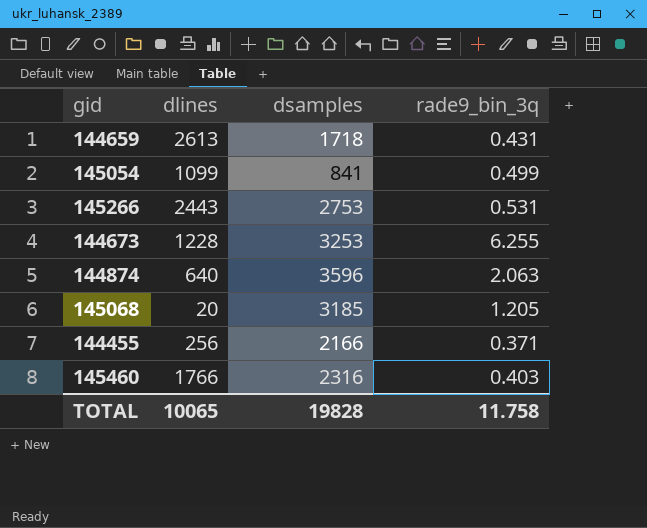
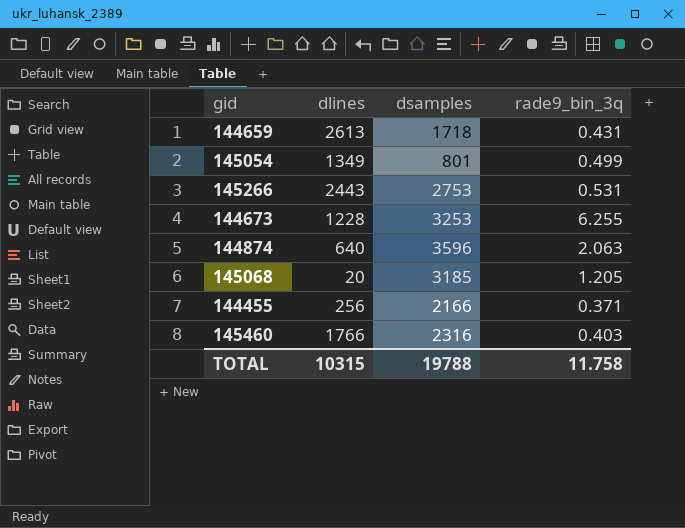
145054 | dlines: 1099 -> 1349
145054 | dsamples: 841 -> 801
TOTAL | dlines: 10065 -> 10315
TOTAL | dsamples: 19828 -> 19788

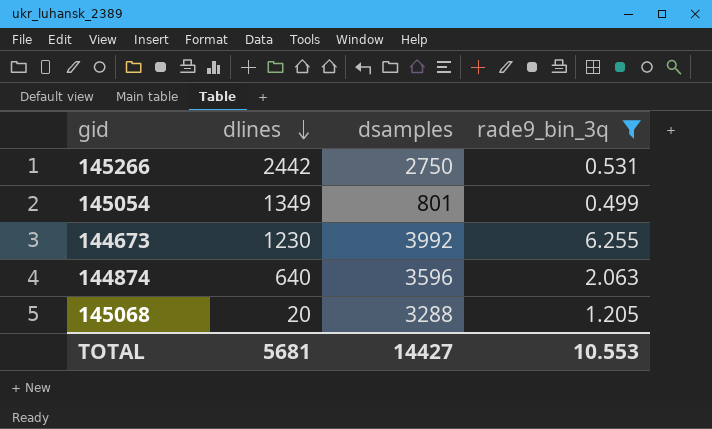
filter: none -> rade9_bin_3q >= 0.499
row order: none -> dlines descending
145266 | dlines: 2443 -> 2442
145266 | dsamples: 2753 -> 2750
144673 | dlines: 1228 -> 1230
144673 | dsamples: 3253 -> 3992
145068 | dsamples: 3185 -> 3288
TOTAL | dlines: 10315 -> 5681
TOTAL | dsamples: 19788 -> 14427
TOTAL | rade9_bin_3q: 11.758 -> 10.553

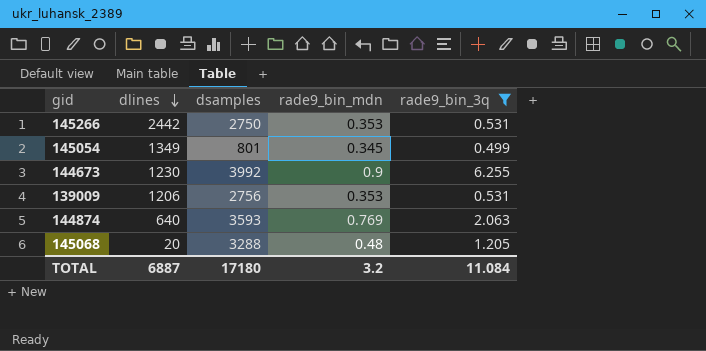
column rade9_bin_mdn | position: none -> 4
row 139009: none -> 1206 | 2756 | 0.353 | 0.531
144874 | dsamples: 3596 -> 3593
TOTAL | dlines: 5681 -> 6887
TOTAL | dsamples: 14427 -> 17180
TOTAL | rade9_bin_3q: 10.553 -> 11.084

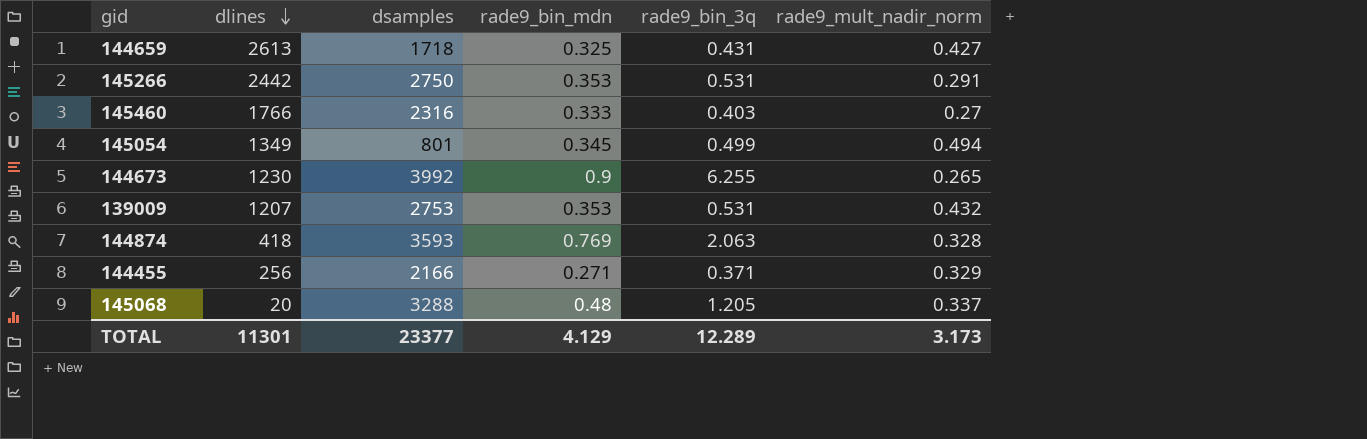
filter: rade9_bin_3q >= 0.499 -> none
column rade9_mult_nadir_norm | position: none -> 6
139009 | dlines: 1206 -> 1207
139009 | dsamples: 2756 -> 2753
144874 | dlines: 640 -> 418
TOTAL | dlines: 6887 -> 11301
TOTAL | dsamples: 17180 -> 23377
TOTAL | rade9_bin_mdn: 3.2 -> 4.129
TOTAL | rade9_bin_3q: 11.084 -> 12.289

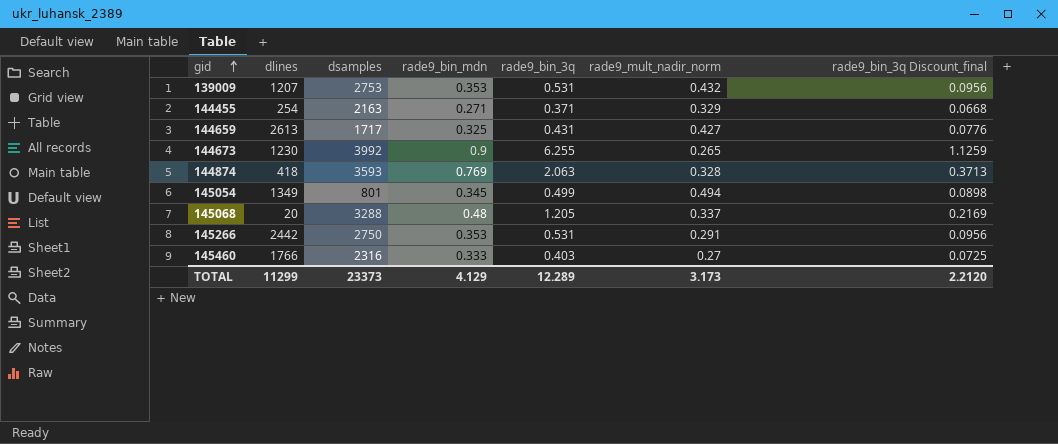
row order: dlines descending -> gid ascending
column rade9_bin_3q Discount_final | formula: none -> [rade9_bin_3q] * 0.18
144455 | dlines: 256 -> 254
144455 | dsamples: 2166 -> 2163
144659 | dsamples: 1718 -> 1717
TOTAL | dlines: 11301 -> 11299
TOTAL | dsamples: 23377 -> 23373

